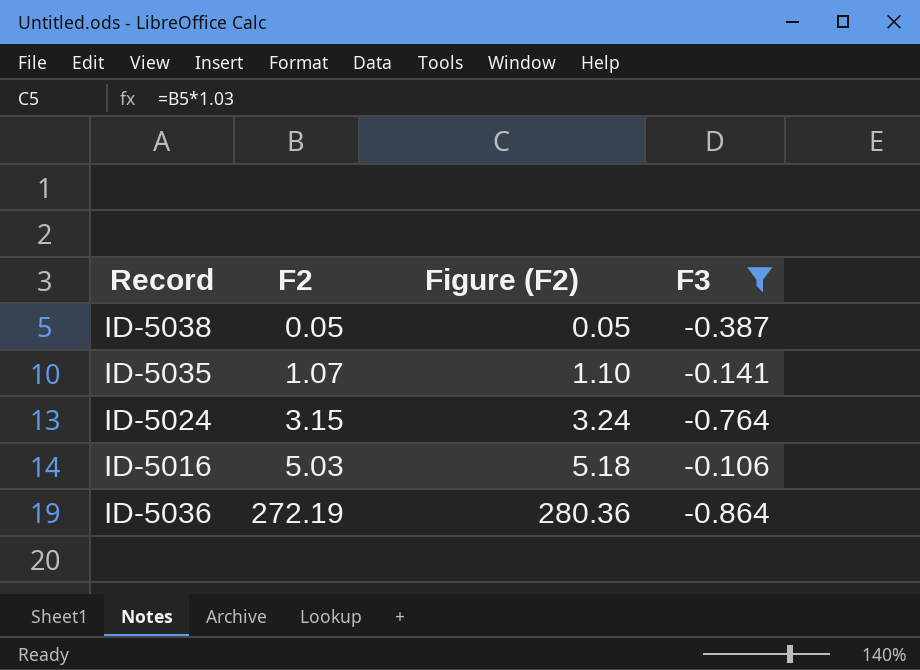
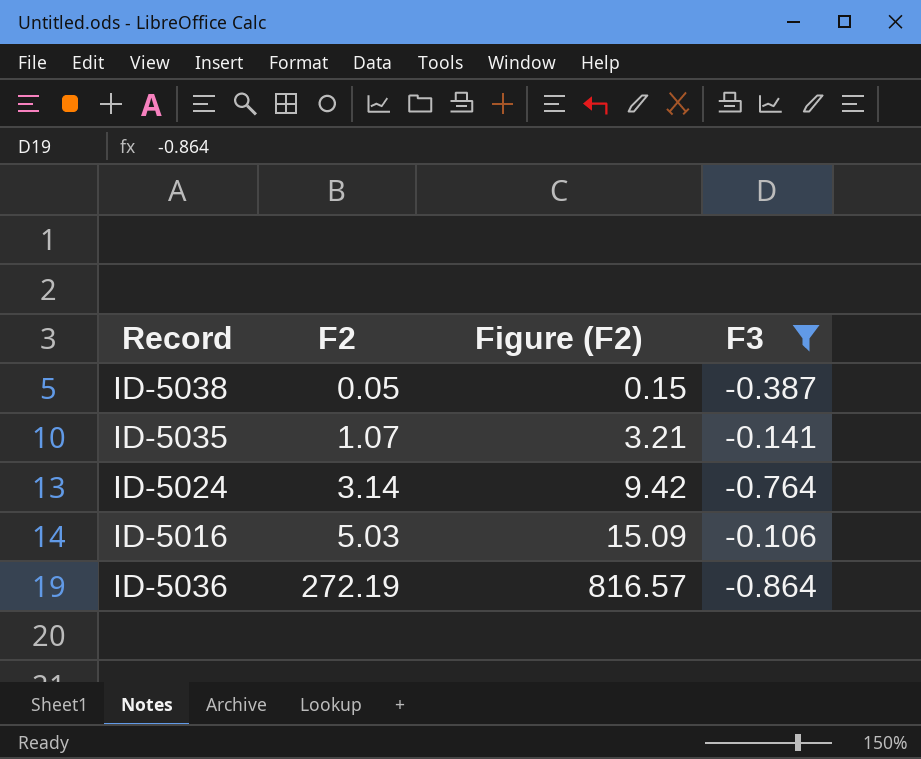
column Figure (F2) | formula: [F2] * 1.03 -> [F2] * 3
ID-5024 | F2: 3.15 -> 3.14

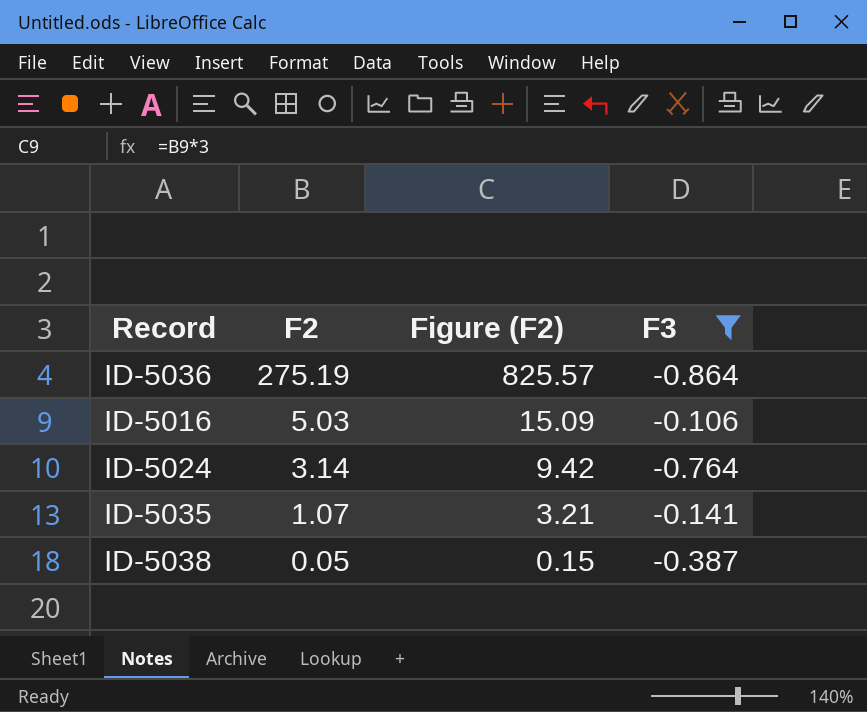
row order: F2 ascending -> F2 descending
ID-5036 | F2: 272.19 -> 275.19
ID-5036 | Figure (F2): 816.57 -> 825.57

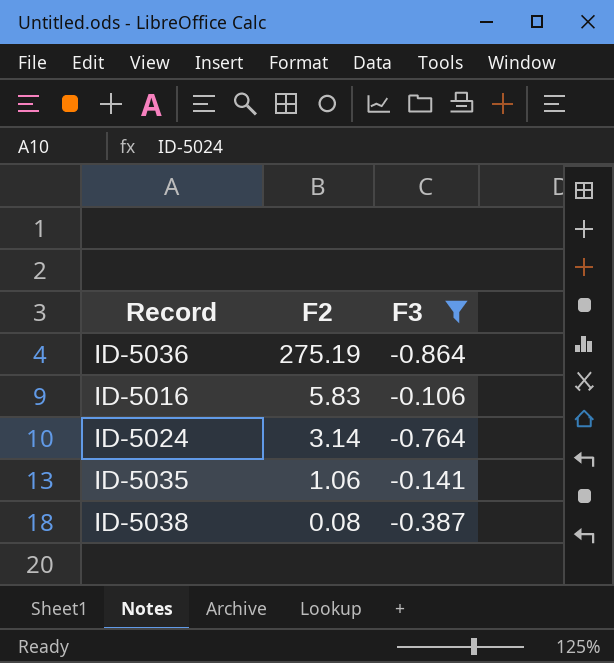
column Figure (F2) | formula: [F2] * 3 -> none
ID-5016 | F2: 5.03 -> 5.83
ID-5035 | F2: 1.07 -> 1.06
ID-5038 | F2: 0.05 -> 0.08

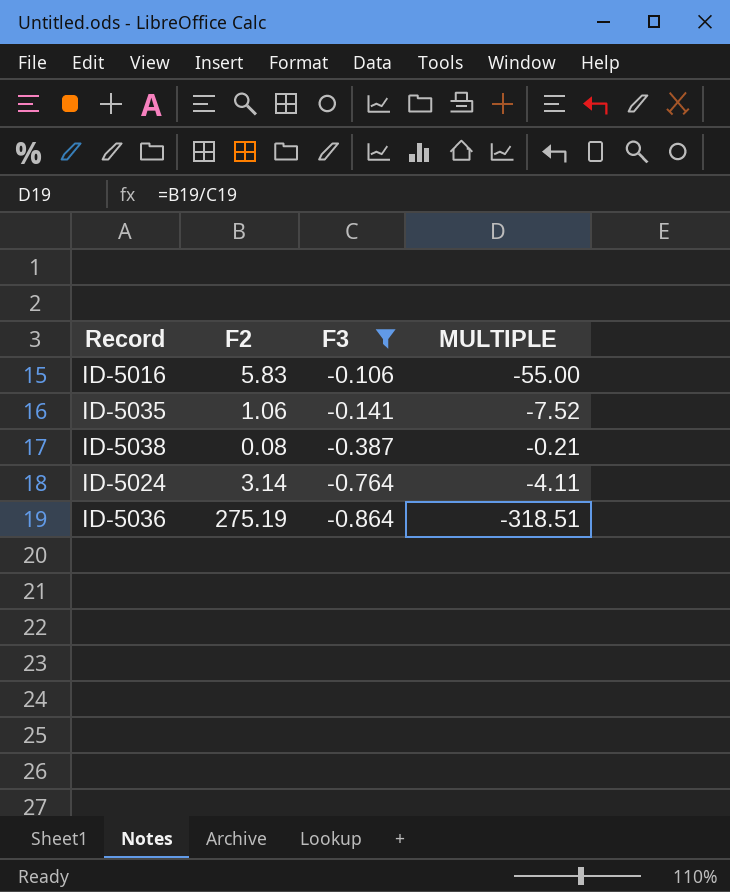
row order: F2 descending -> F3 descending
column MULTIPLE | formula: none -> [F2] / [F3]

